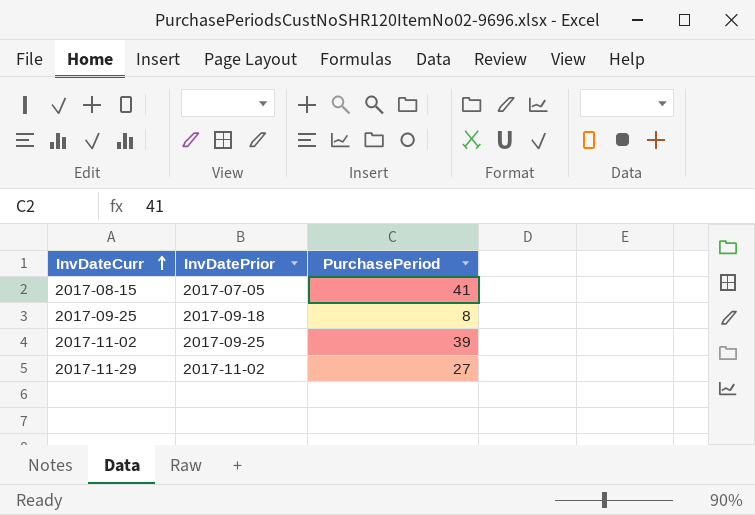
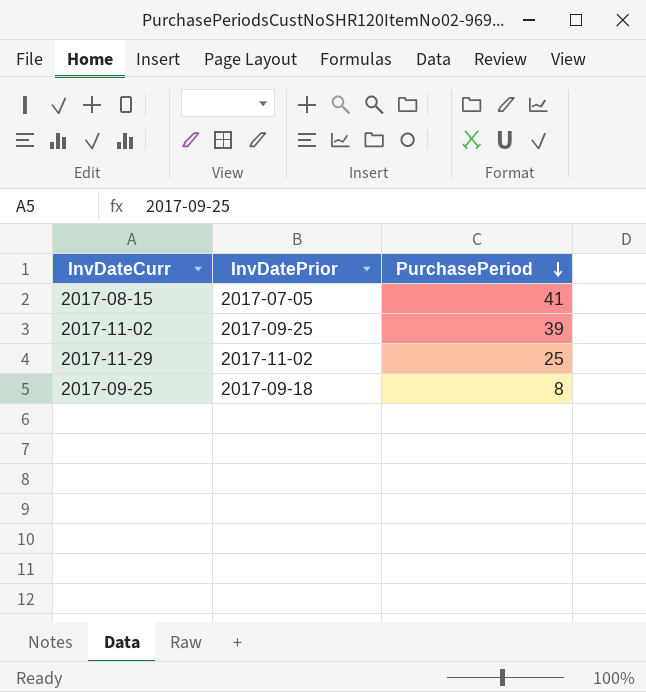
row order: InvDateCurr ascending -> PurchasePeriod descending
2017-11-29 | PurchasePeriod: 27 -> 25

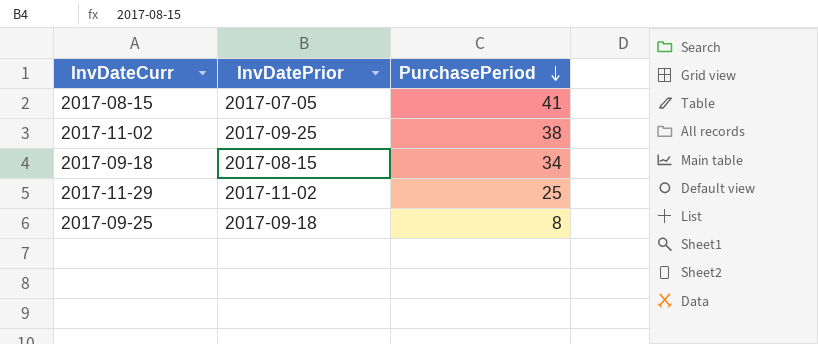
2017-11-02 | PurchasePeriod: 39 -> 38
row 2017-09-18: none -> 2017-08-15 | 34

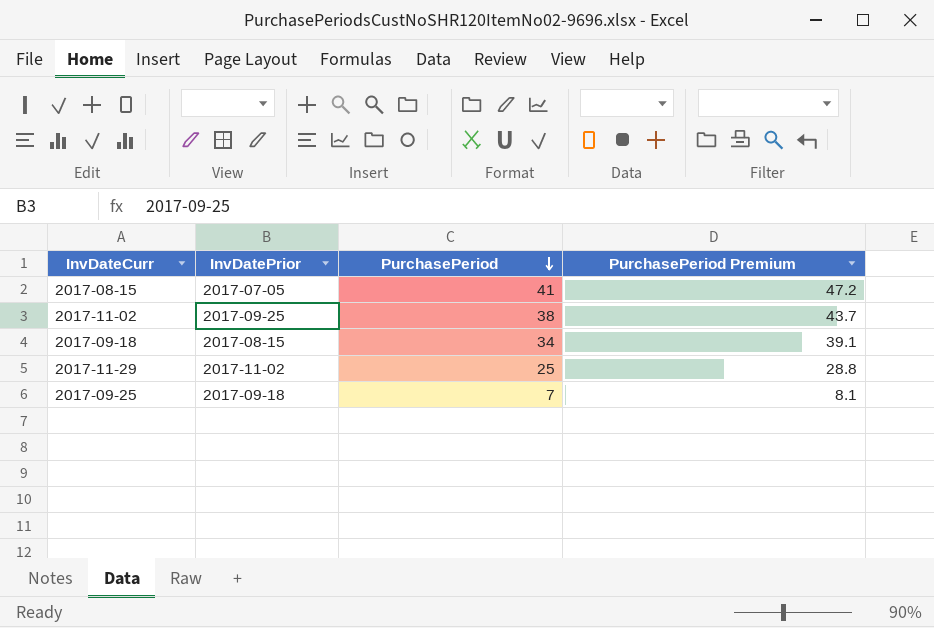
column PurchasePeriod Premium | formula: none -> [PurchasePeriod] * 1.15
2017-09-25 | PurchasePeriod: 8 -> 7

